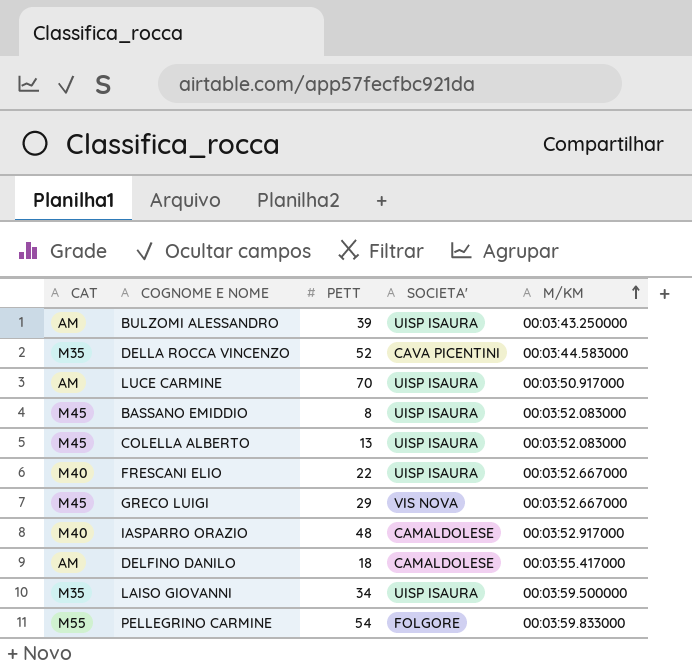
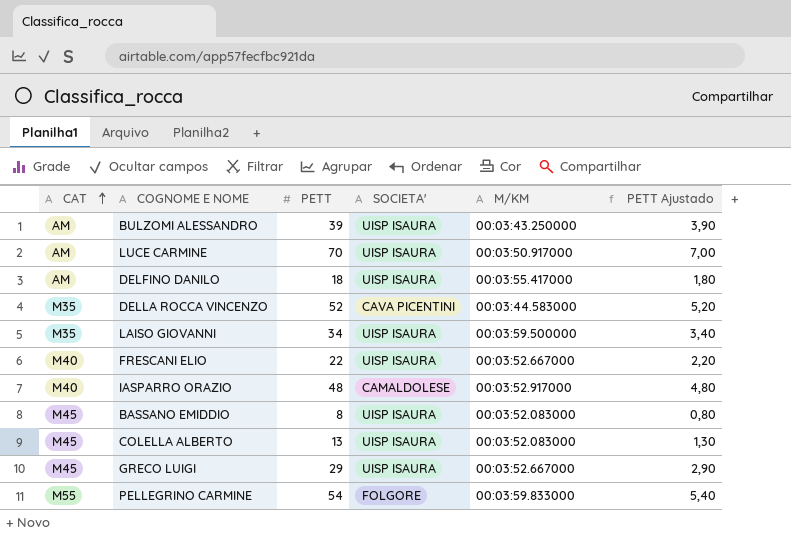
row order: M/KM ascending -> CAT ascending
column PETT Ajustado | formula: none -> [PETT] * 0,1
DELFINO DANILO | SOCIETA': CAMALDOLESE -> UISP ISAURA
GRECO LUIGI | SOCIETA': VIS NOVA -> UISP ISAURA

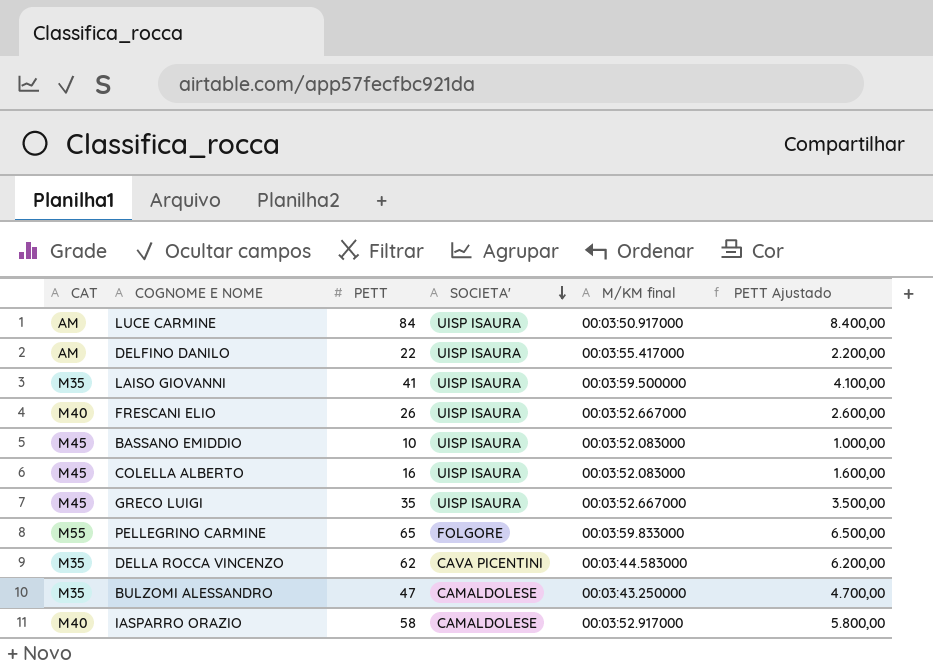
row order: CAT ascending -> SOCIETA' descending
column name: M/KM -> M/KM final
column PETT Ajustado | formula: [PETT] * 0,1 -> [PETT] * 100
LUCE CARMINE | PETT: 70 -> 84
DELFINO DANILO | PETT: 18 -> 22
LAISO GIOVANNI | PETT: 34 -> 41
FRESCANI ELIO | PETT: 22 -> 26
BASSANO EMIDDIO | PETT: 8 -> 10
COLELLA ALBERTO | PETT: 13 -> 16
GRECO LUIGI | PETT: 29 -> 35
PELLEGRINO CARMINE | PETT: 54 -> 65
DELLA ROCCA VINCENZO | PETT: 52 -> 62
BULZOMI ALESSANDRO | CAT: AM -> M35
BULZOMI ALESSANDRO | PETT: 39 -> 47
BULZOMI ALESSANDRO | SOCIETA': UISP ISAURA -> CAMALDOLESE
IASPARRO ORAZIO | PETT: 48 -> 58

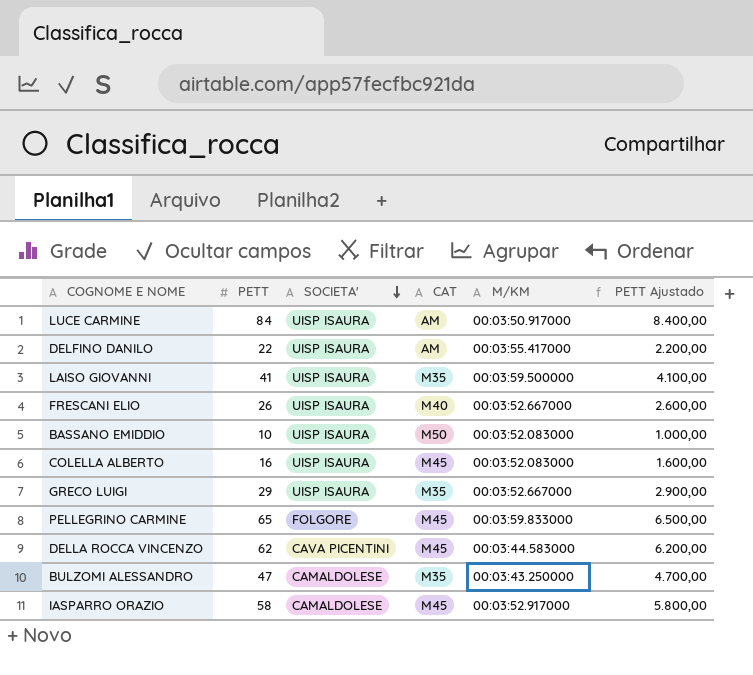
column CAT | position: 1 -> 4
column name: M/KM final -> M/KM
BASSANO EMIDDIO | CAT: M45 -> M50
GRECO LUIGI | PETT: 35 -> 29
GRECO LUIGI | CAT: M45 -> M35
GRECO LUIGI | PETT Ajustado: 3.500,00 -> 2.900,00
PELLEGRINO CARMINE | CAT: M55 -> M45
DELLA ROCCA VINCENZO | CAT: M35 -> M45
IASPARRO ORAZIO | CAT: M40 -> M45

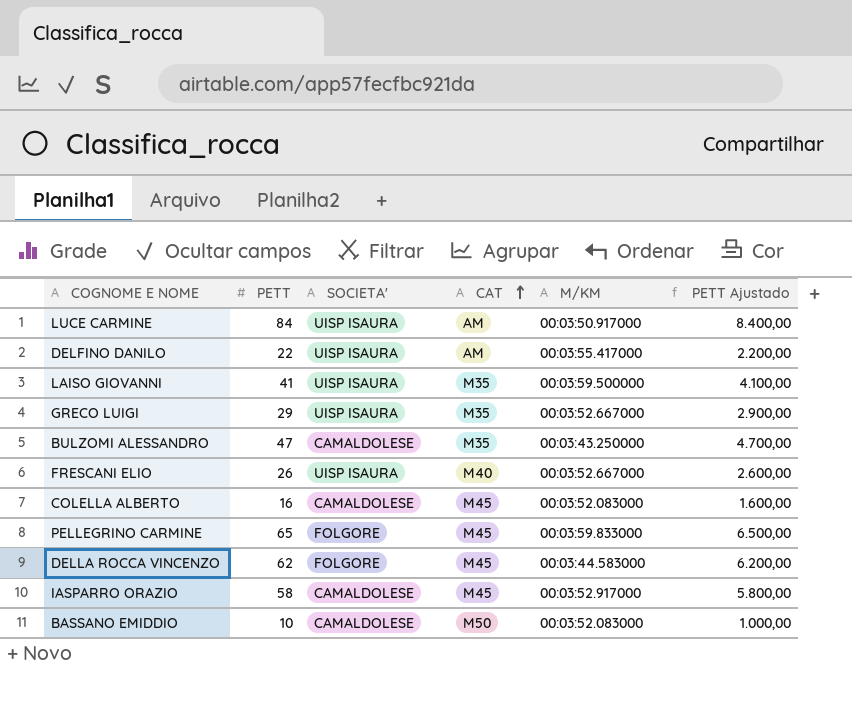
row order: SOCIETA' descending -> CAT ascending
COLELLA ALBERTO | SOCIETA': UISP ISAURA -> CAMALDOLESE
DELLA ROCCA VINCENZO | SOCIETA': CAVA PICENTINI -> FOLGORE
BASSANO EMIDDIO | SOCIETA': UISP ISAURA -> CAMALDOLESE

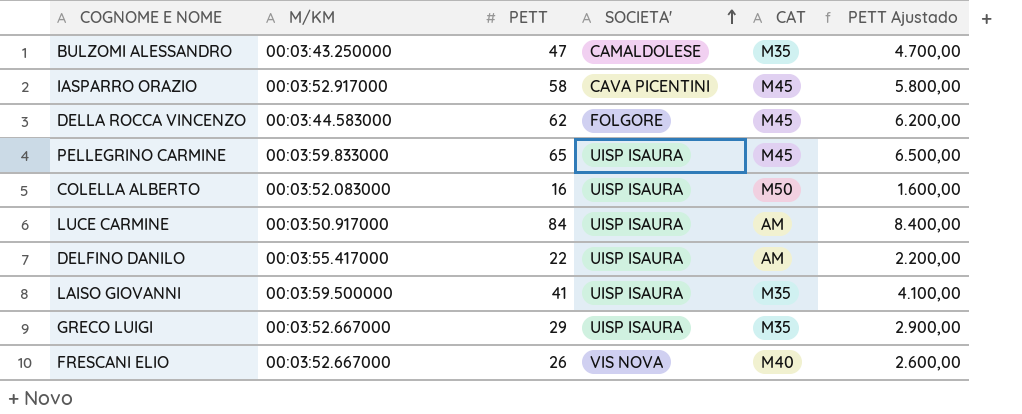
row order: CAT ascending -> SOCIETA' ascending
column M/KM | position: 5 -> 2
row BASSANO EMIDDIO: 10 | CAMALDOLESE | M50 | 00:03:52.083000 | 1.000,00 -> none
IASPARRO ORAZIO | SOCIETA': CAMALDOLESE -> CAVA PICENTINI
PELLEGRINO CARMINE | SOCIETA': FOLGORE -> UISP ISAURA
COLELLA ALBERTO | SOCIETA': CAMALDOLESE -> UISP ISAURA
COLELLA ALBERTO | CAT: M45 -> M50
FRESCANI ELIO | SOCIETA': UISP ISAURA -> VIS NOVA

